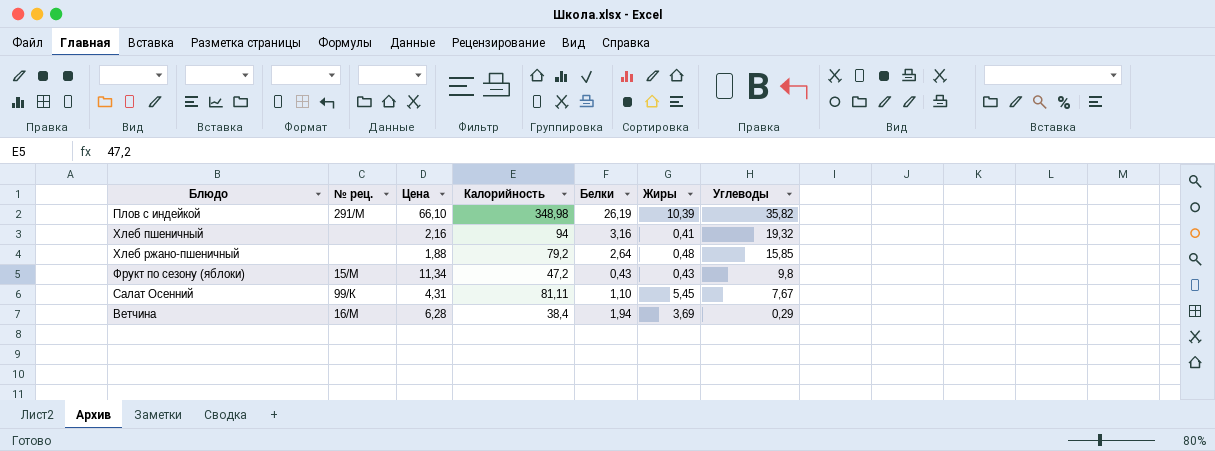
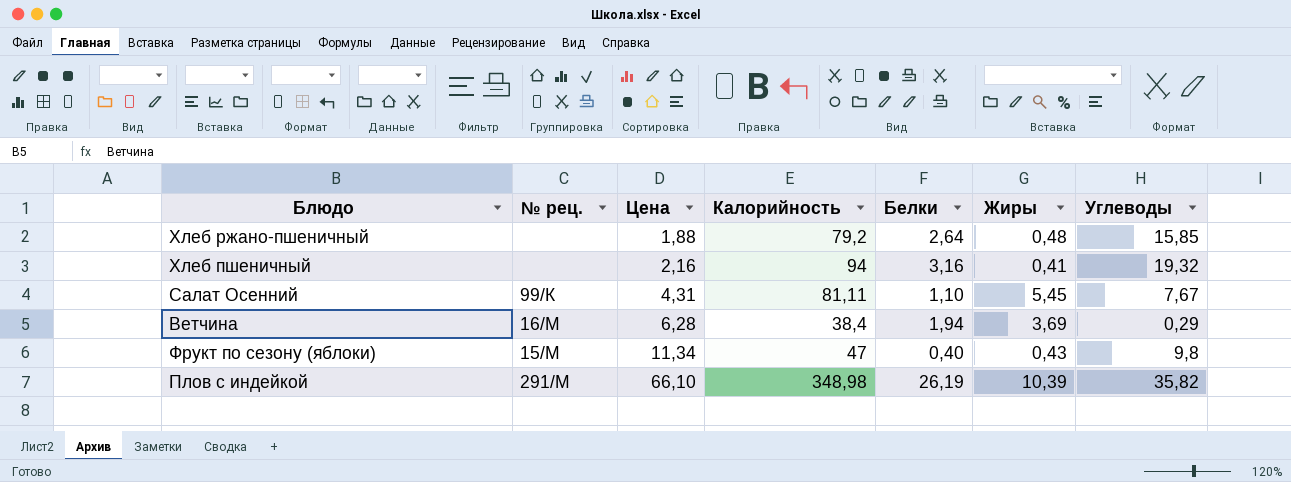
row order: Углеводы descending -> Цена ascending
Фрукт по сезону (яблоки) | Калорийность: 47,2 -> 47
Фрукт по сезону (яблоки) | Белки: 0,43 -> 0,40

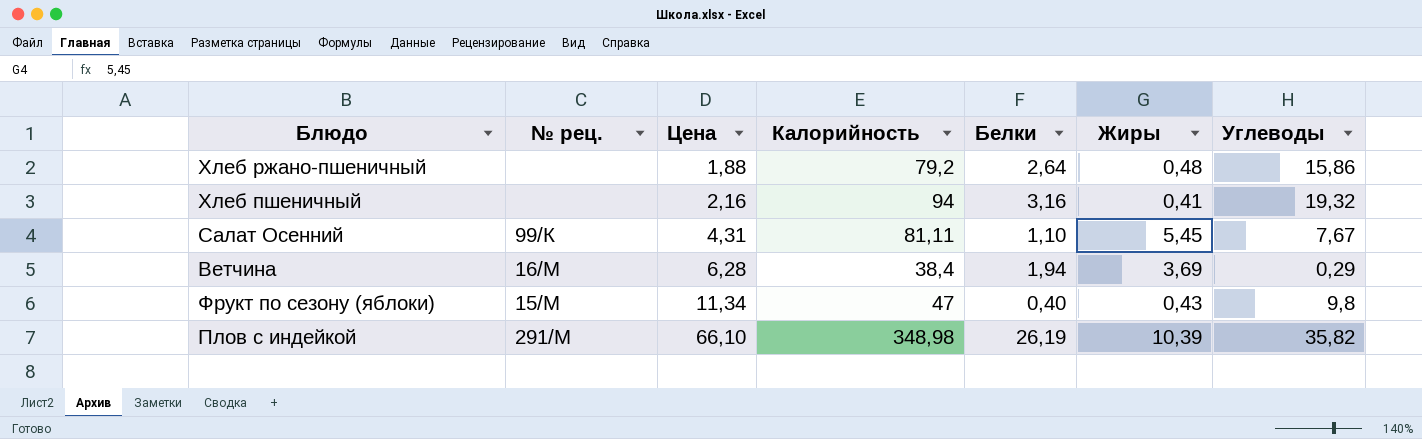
Хлеб ржано-пшеничный | Углеводы: 15,85 -> 15,86

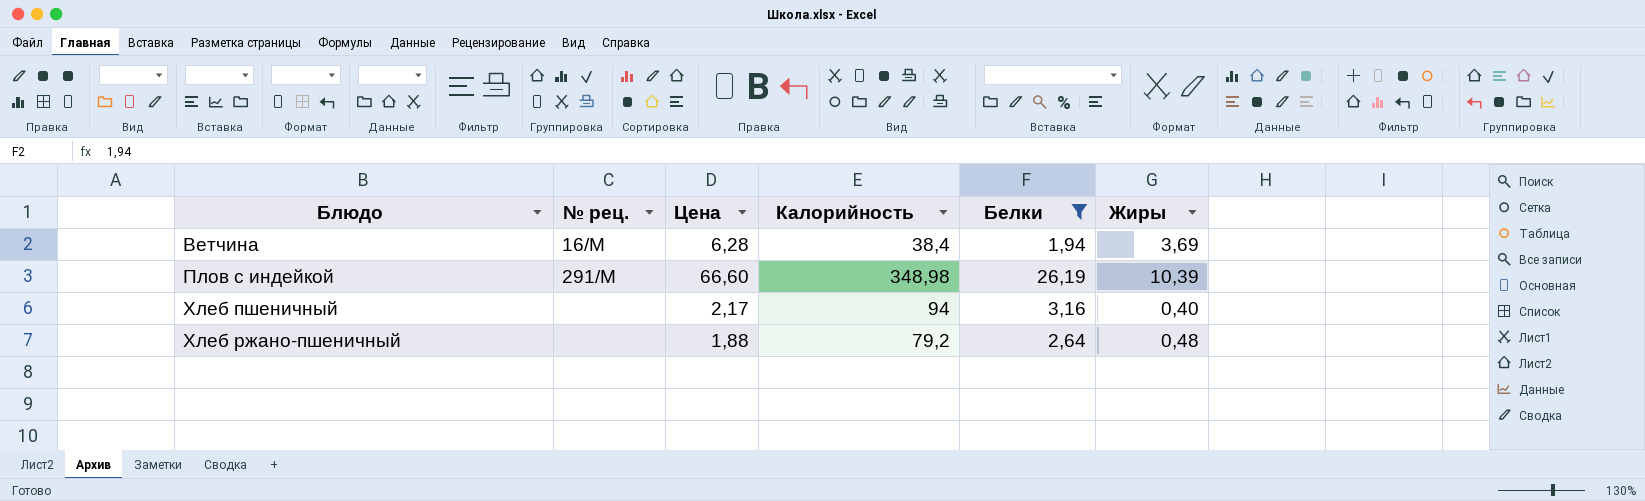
filter: none -> Белки >= 1,94
row order: Цена ascending -> Блюдо ascending
column Углеводы | position: 7 -> none
Плов с индейкой | Цена: 66,10 -> 66,60
Хлеб пшеничный | Цена: 2,16 -> 2,17
Хлеб пшеничный | Жиры: 0,41 -> 0,40

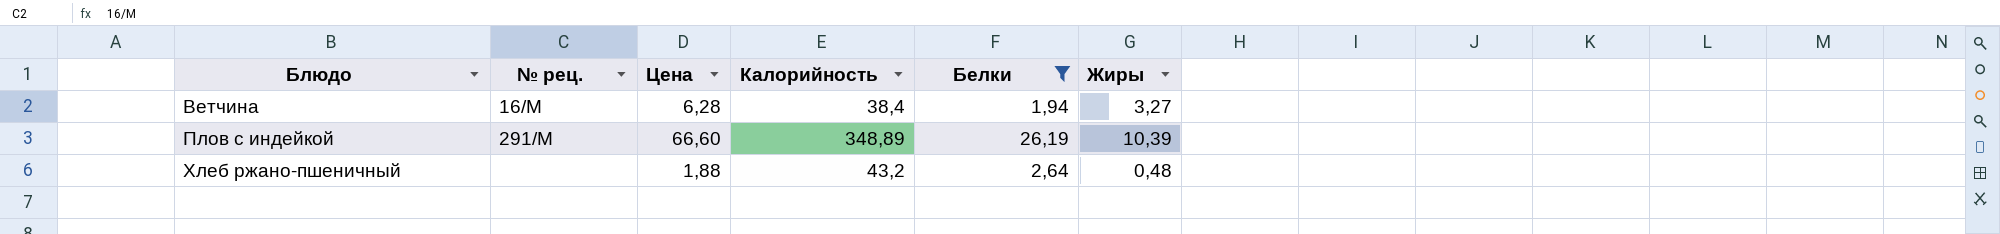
row Хлеб пшеничный: none | 2,17 | 94 | 3,16 | 0,40 -> none
Ветчина | Жиры: 3,69 -> 3,27
Плов с индейкой | Калорийность: 348,98 -> 348,89
Хлеб ржано-пшеничный | Калорийность: 79,2 -> 43,2

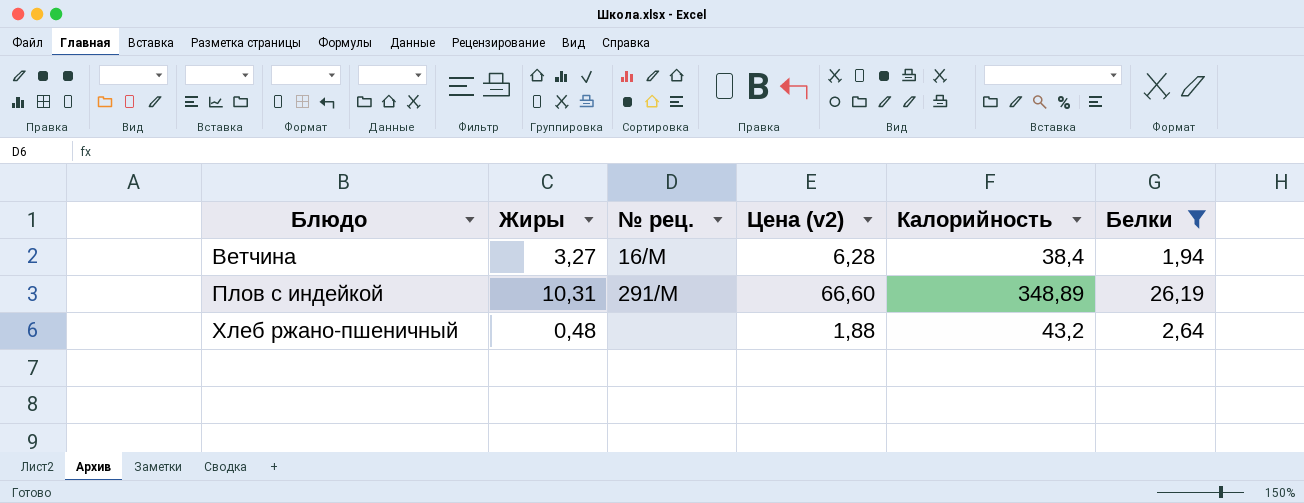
column Жиры | position: 6 -> 2
column name: Цена -> Цена (v2)
Плов с индейкой | Жиры: 10,39 -> 10,31

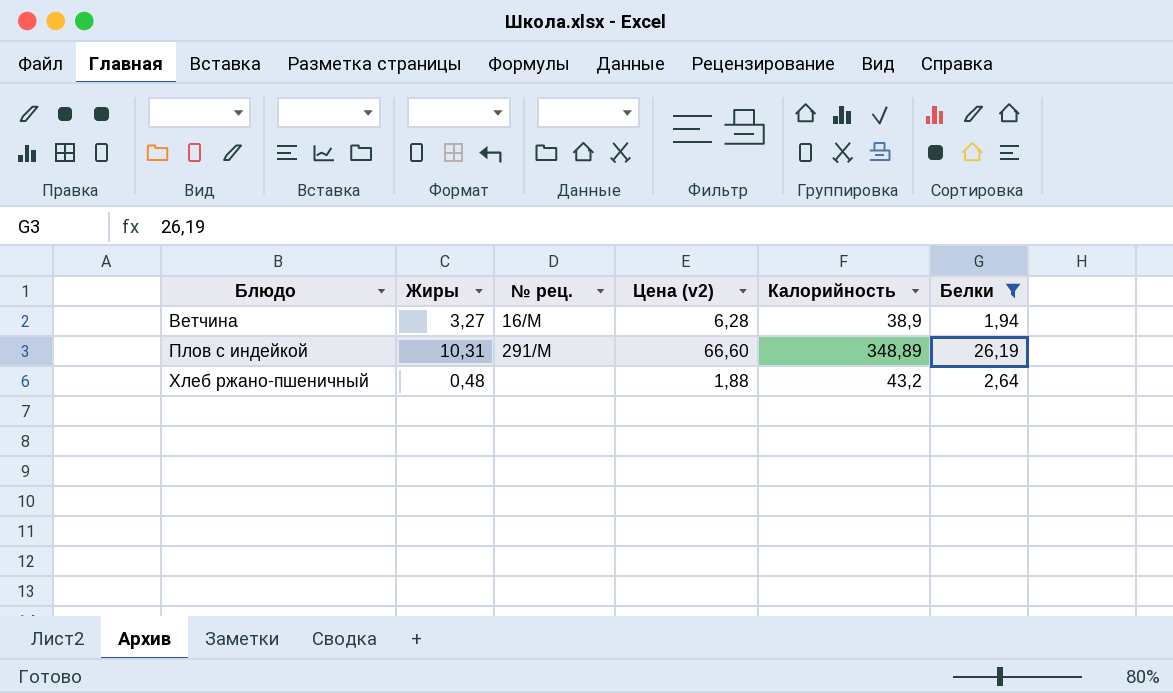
Ветчина | Калорийность: 38,4 -> 38,9

